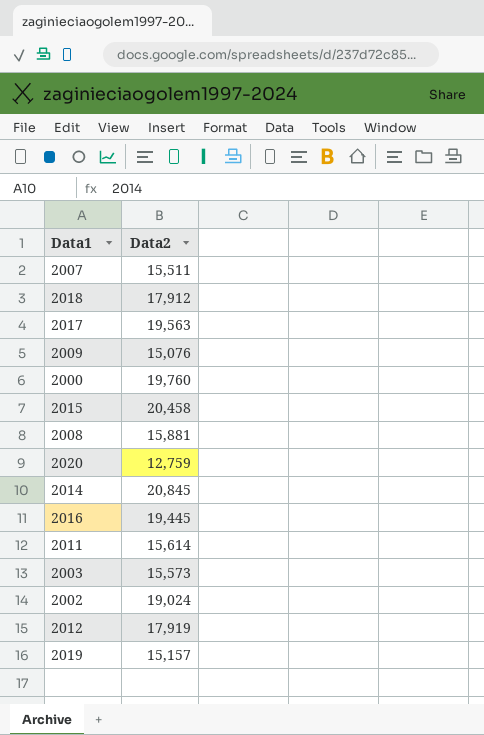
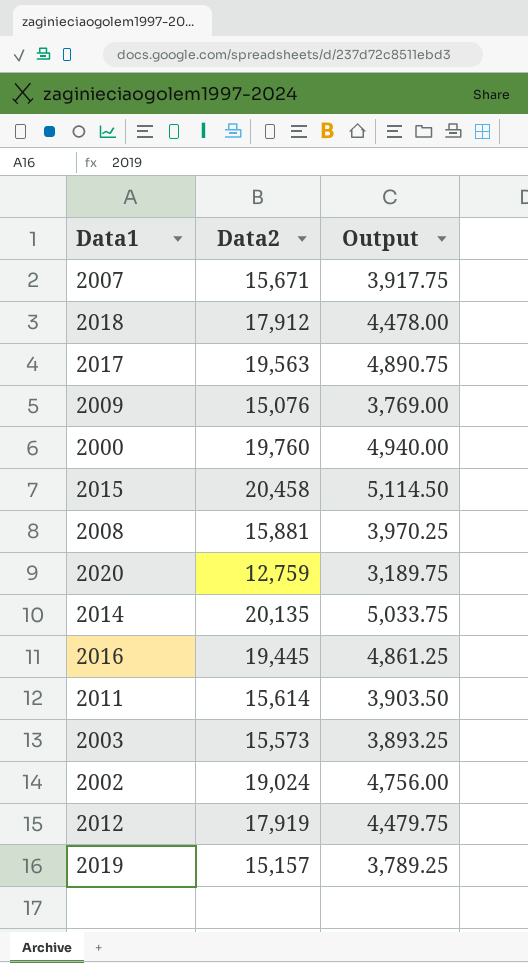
column Output | formula: none -> [Data2] * 0.25
2007 | Data2: 15,511 -> 15,671
2014 | Data2: 20,845 -> 20,135

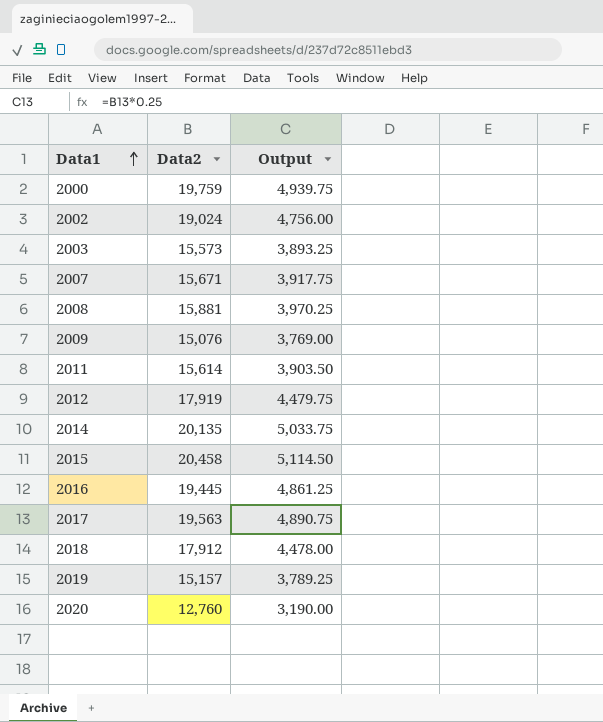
row order: none -> Data1 ascending
2000 | Data2: 19,760 -> 19,759
2000 | Output: 4,940.00 -> 4,939.75
2020 | Data2: 12,759 -> 12,760
2020 | Output: 3,189.75 -> 3,190.00

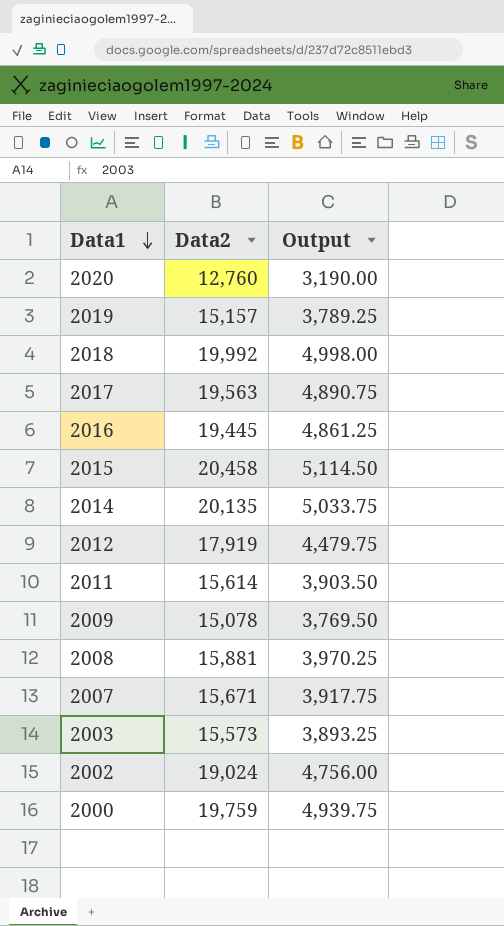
row order: Data1 ascending -> Data1 descending
2018 | Data2: 17,912 -> 19,992
2018 | Output: 4,478.00 -> 4,998.00
2009 | Data2: 15,076 -> 15,078
2009 | Output: 3,769.00 -> 3,769.50

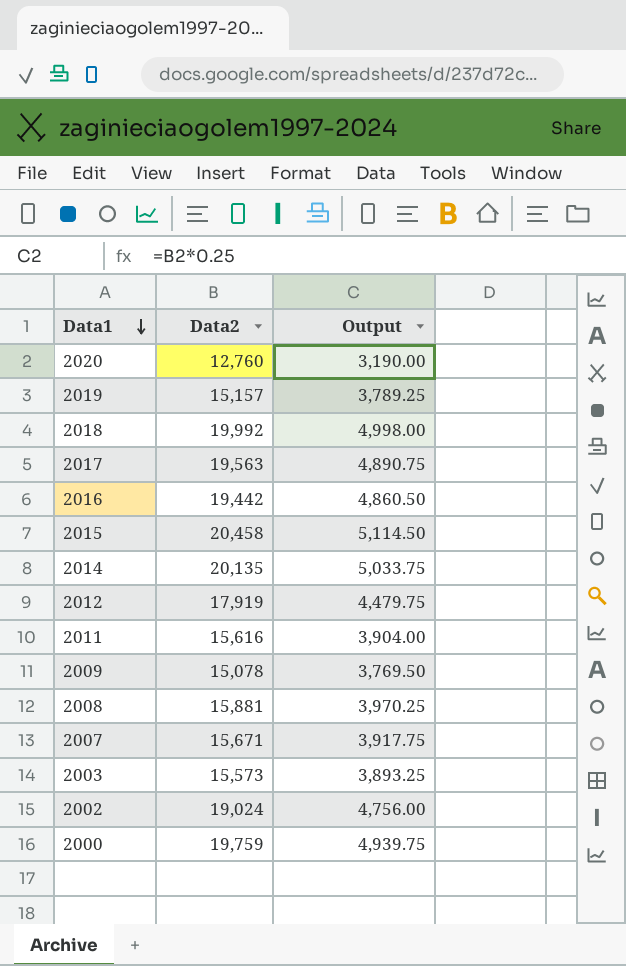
2016 | Data2: 19,445 -> 19,442
2016 | Output: 4,861.25 -> 4,860.50
2011 | Data2: 15,614 -> 15,616
2011 | Output: 3,903.50 -> 3,904.00

